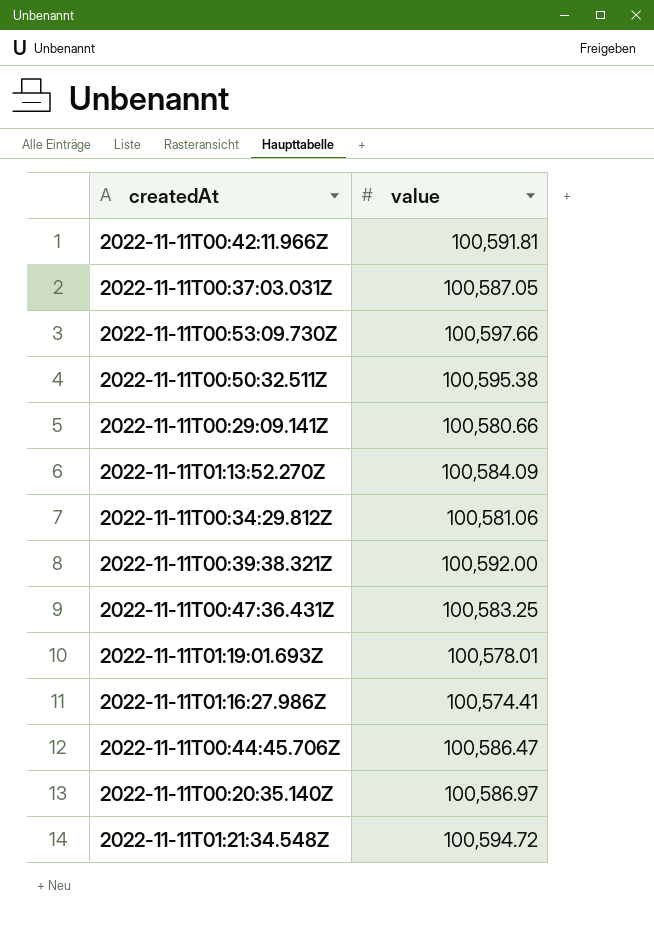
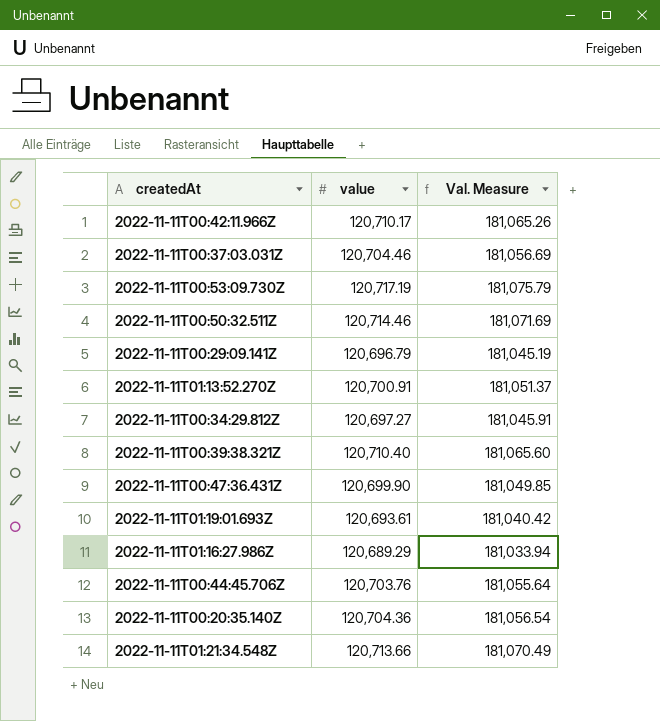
column Val. Measure | formula: none -> [value] * 1.5
2022-11-11T00:42:11.966Z | value: 100,591.81 -> 120,710.17
2022-11-11T00:37:03.031Z | value: 100,587.05 -> 120,704.46
2022-11-11T00:53:09.730Z | value: 100,597.66 -> 120,717.19
2022-11-11T00:50:32.511Z | value: 100,595.38 -> 120,714.46
2022-11-11T00:29:09.141Z | value: 100,580.66 -> 120,696.79
2022-11-11T01:13:52.270Z | value: 100,584.09 -> 120,700.91
2022-11-11T00:34:29.812Z | value: 100,581.06 -> 120,697.27
2022-11-11T00:39:38.321Z | value: 100,592.00 -> 120,710.40
2022-11-11T00:47:36.431Z | value: 100,583.25 -> 120,699.90
2022-11-11T01:19:01.693Z | value: 100,578.01 -> 120,693.61
2022-11-11T01:16:27.986Z | value: 100,574.41 -> 120,689.29
2022-11-11T00:44:45.706Z | value: 100,586.47 -> 120,703.76
2022-11-11T00:20:35.140Z | value: 100,586.97 -> 120,704.36
2022-11-11T01:21:34.548Z | value: 100,594.72 -> 120,713.66

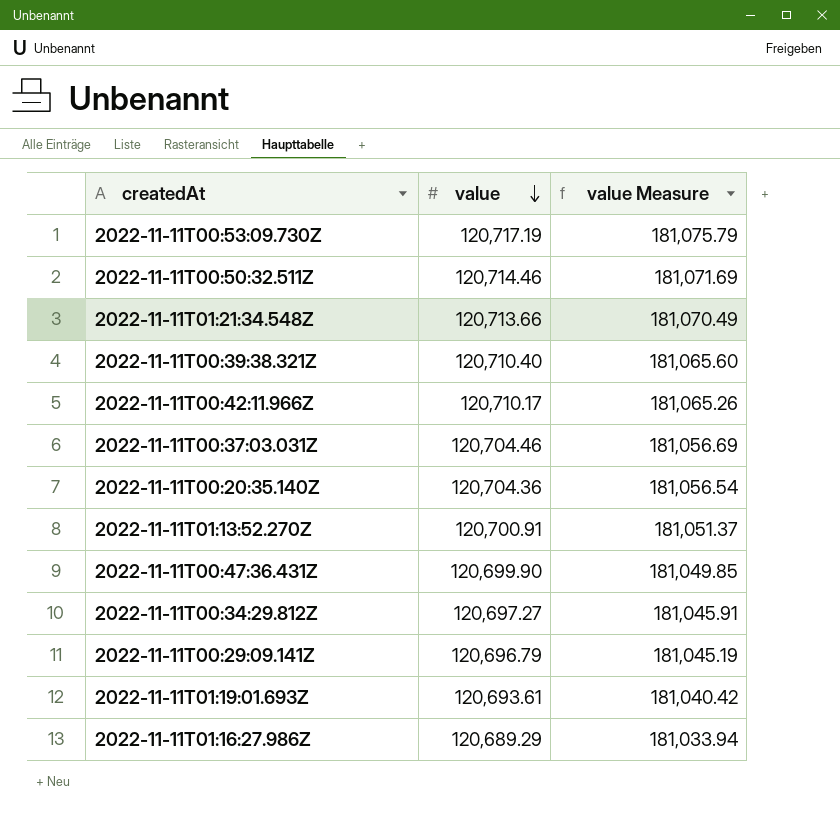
row order: none -> value descending
column name: Val. Measure -> value Measure
row 2022-11-11T00:44:45.706Z: 120,703.76 | 181,055.64 -> none

